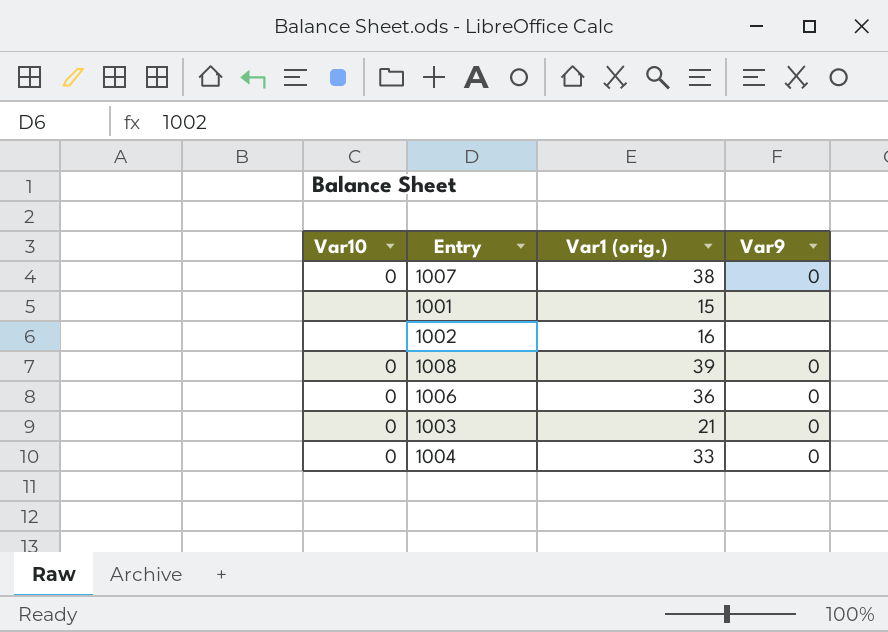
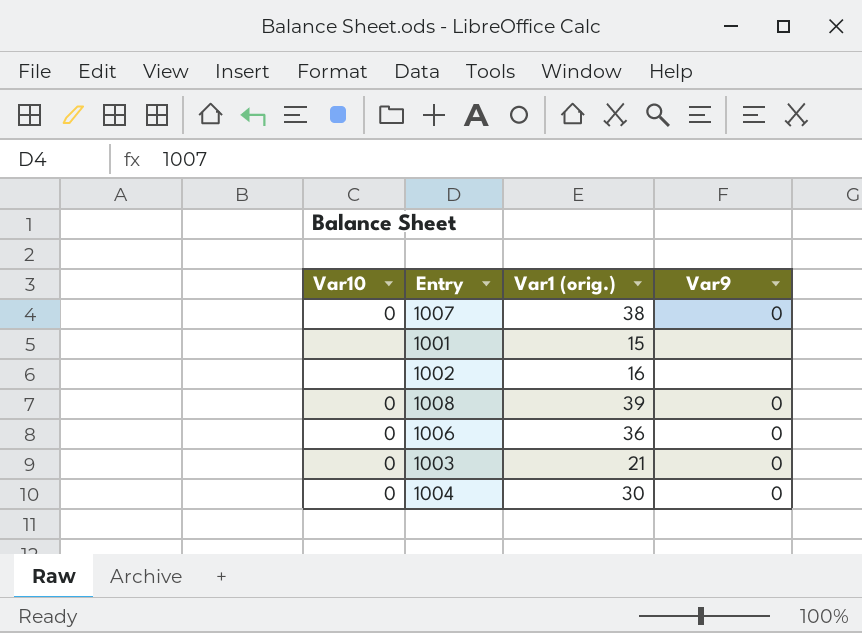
1004 | Var1 (orig.): 33 -> 30

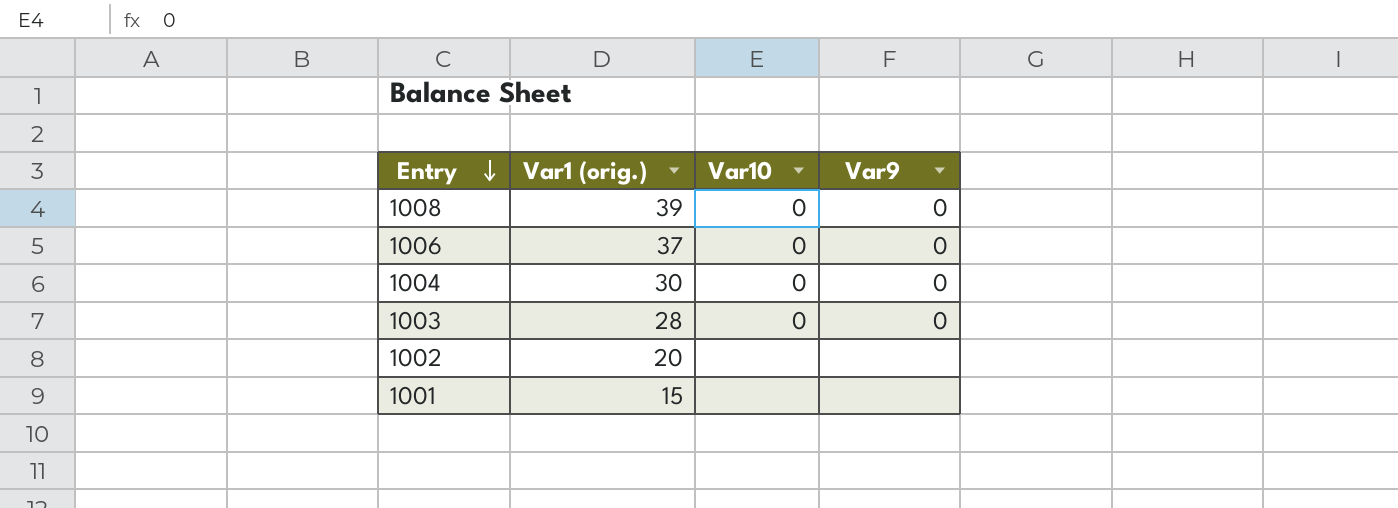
row order: none -> Entry descending
column Var10 | position: 1 -> 3
row 1007: 0 | 38 | 0 -> none
1006 | Var1 (orig.): 36 -> 37
1003 | Var1 (orig.): 21 -> 28
1002 | Var1 (orig.): 16 -> 20

